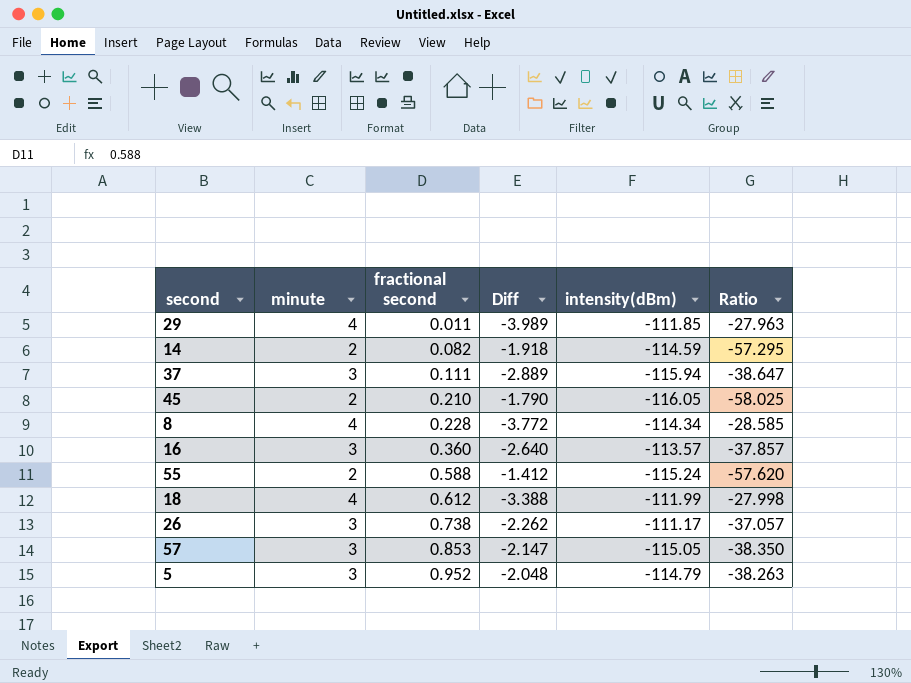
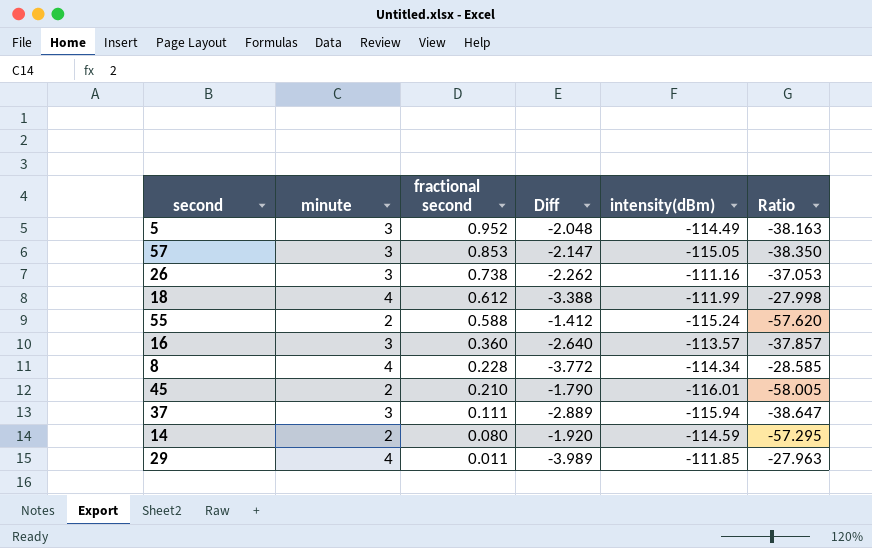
row order: fractional second ascending -> fractional second descending
5 | intensity(dBm): -114.79 -> -114.49
5 | Ratio: -38.263 -> -38.163
26 | intensity(dBm): -111.17 -> -111.16
26 | Ratio: -37.057 -> -37.053
45 | intensity(dBm): -116.05 -> -116.01
45 | Ratio: -58.025 -> -58.005
14 | fractional second: 0.082 -> 0.080
14 | Diff: -1.918 -> -1.920

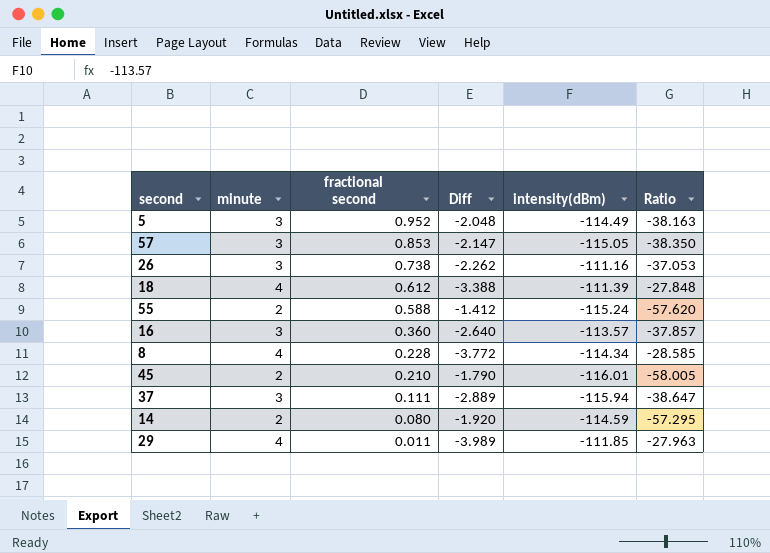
18 | intensity(dBm): -111.99 -> -111.39
18 | Ratio: -27.998 -> -27.848

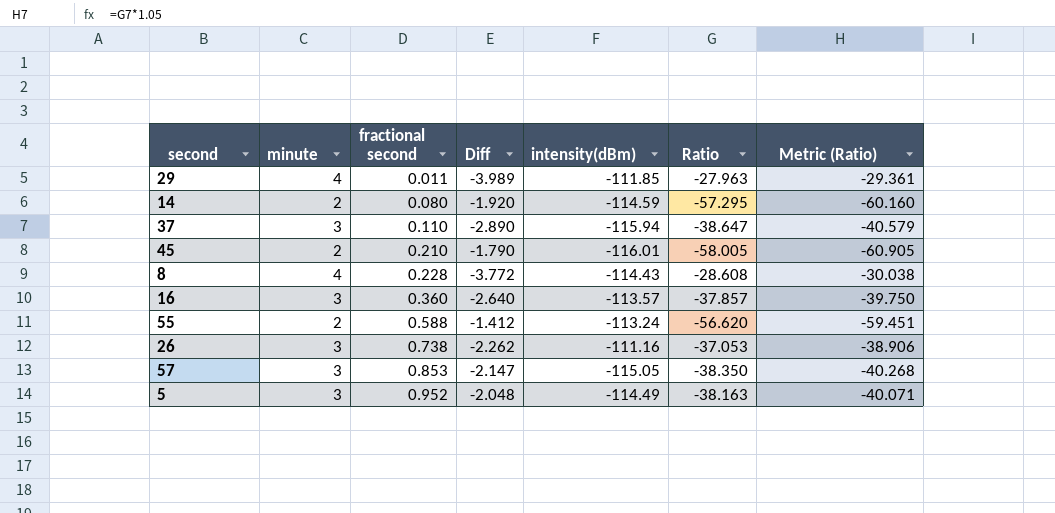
row order: fractional second descending -> fractional second ascending
column Metric (Ratio) | formula: none -> [Ratio] * 1.05
row 18: 4 | 0.612 | -3.388 | -111.39 | -27.848 -> none
37 | fractional second: 0.111 -> 0.110
37 | Diff: -2.889 -> -2.890
8 | intensity(dBm): -114.34 -> -114.43
8 | Ratio: -28.585 -> -28.608
55 | intensity(dBm): -115.24 -> -113.24
55 | Ratio: -57.620 -> -56.620

